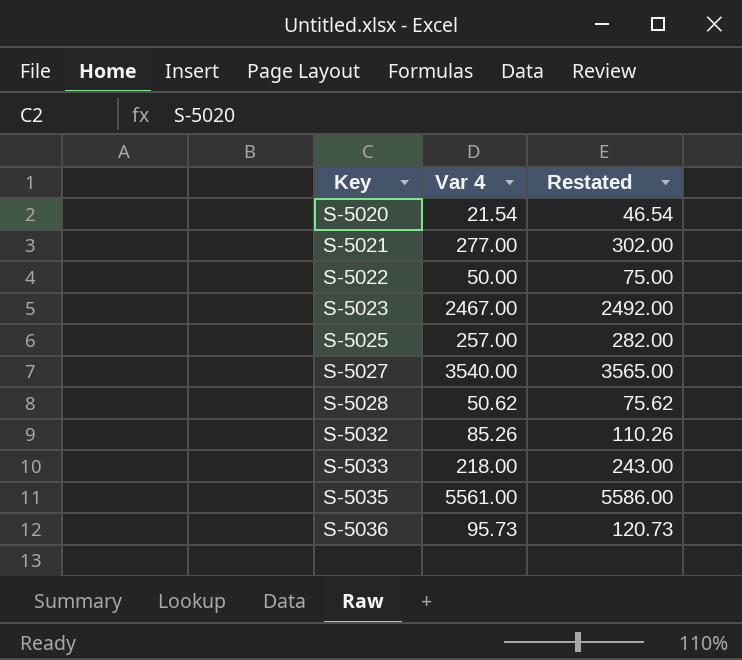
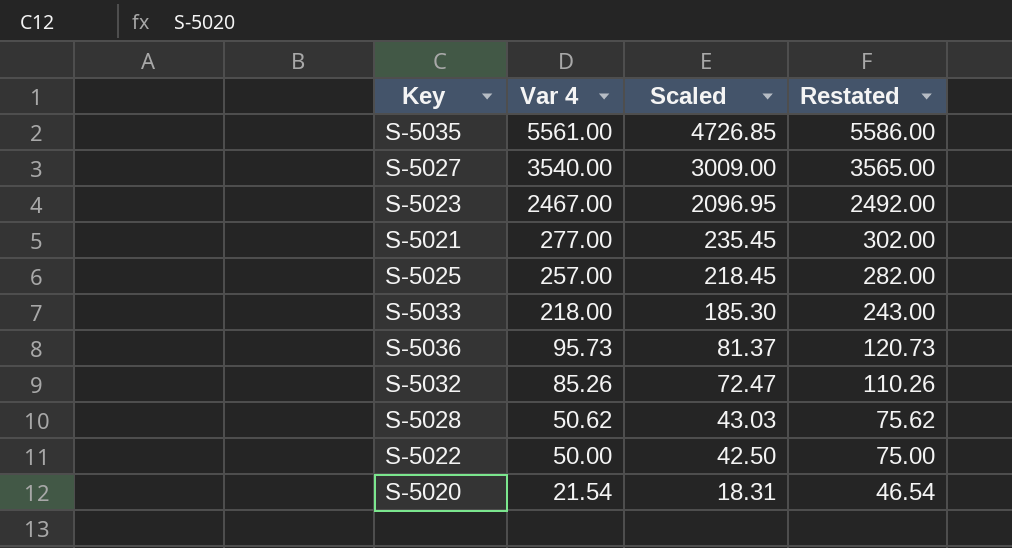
row order: Key ascending -> Var 4 descending
column Scaled | formula: none -> [Var 4] * 0.85

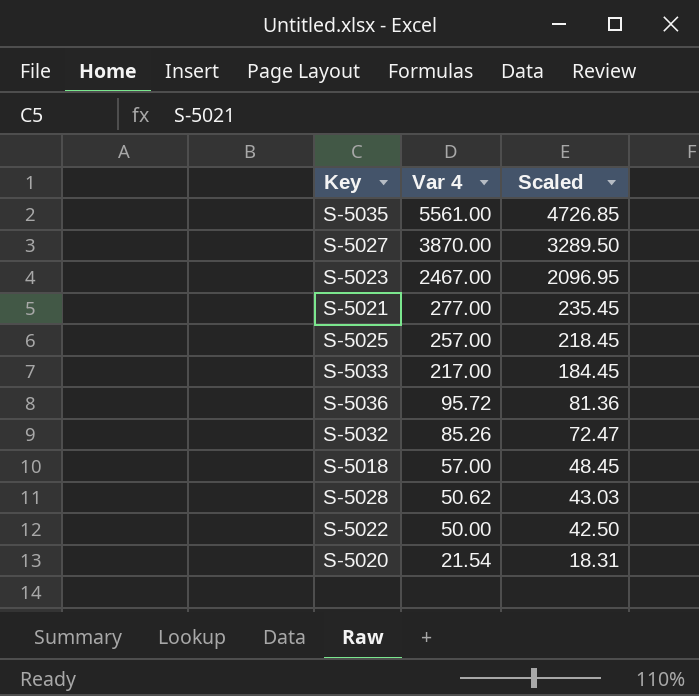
column Restated | formula: [Var 4] + 25 -> none
S-5027 | Var 4: 3540.00 -> 3870.00
S-5027 | Scaled: 3009.00 -> 3289.50
S-5033 | Var 4: 218.00 -> 217.00
S-5033 | Scaled: 185.30 -> 184.45
S-5036 | Var 4: 95.73 -> 95.72
S-5036 | Scaled: 81.37 -> 81.36
row S-5018: none -> 57.00 | 48.45

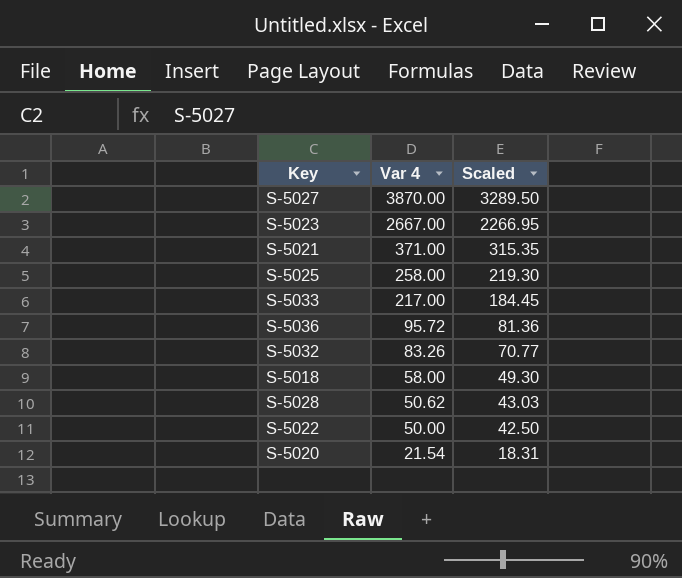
row S-5035: 5561.00 | 4726.85 -> none
S-5023 | Var 4: 2467.00 -> 2667.00
S-5023 | Scaled: 2096.95 -> 2266.95
S-5021 | Var 4: 277.00 -> 371.00
S-5021 | Scaled: 235.45 -> 315.35
S-5025 | Var 4: 257.00 -> 258.00
S-5025 | Scaled: 218.45 -> 219.30
S-5032 | Var 4: 85.26 -> 83.26
S-5032 | Scaled: 72.47 -> 70.77
S-5018 | Var 4: 57.00 -> 58.00
S-5018 | Scaled: 48.45 -> 49.30

